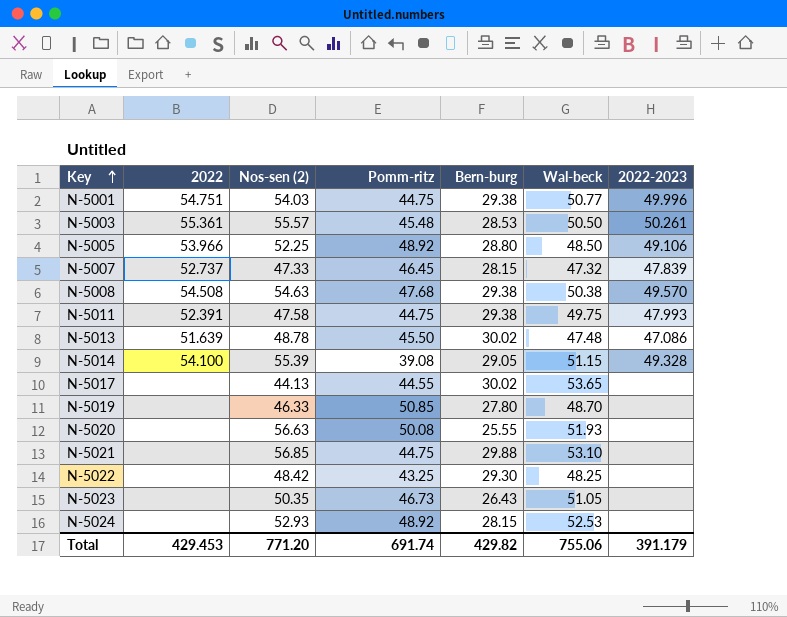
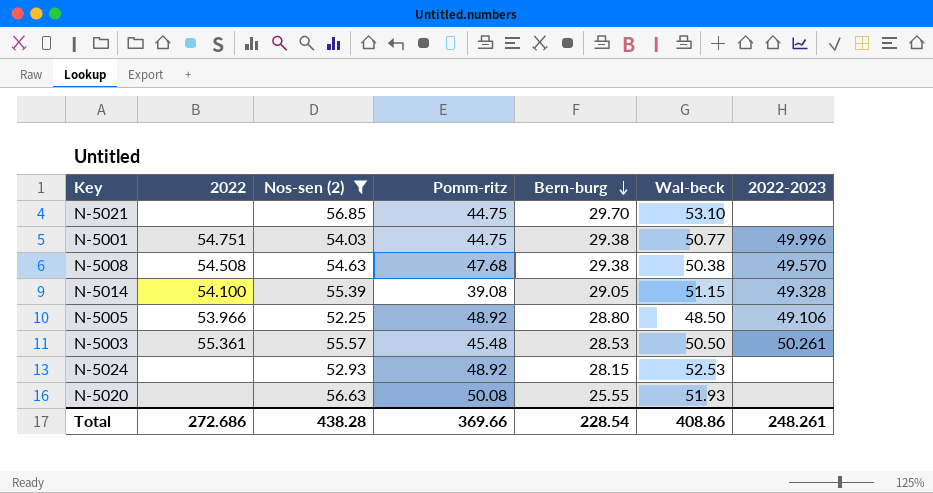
filter: none -> Nos-sen (2) >= 52.25
row order: Key ascending -> Bern-burg descending
N-5021 | Bern-burg: 29.88 -> 29.70
Total | 2022: 429.453 -> 272.686
Total | Nos-sen (2): 771.20 -> 438.28
Total | Pomm-ritz: 691.74 -> 369.66
Total | Bern-burg: 429.82 -> 228.54
Total | Wal-beck: 755.06 -> 408.86
Total | 2022-2023: 391.179 -> 248.261

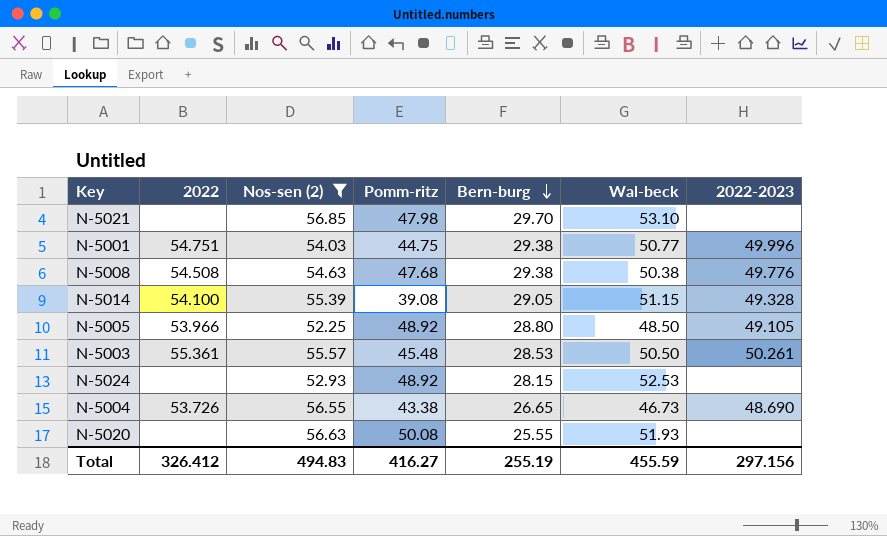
N-5021 | Pomm-ritz: 44.75 -> 47.98
N-5008 | 2022-2023: 49.570 -> 49.776
N-5005 | 2022-2023: 49.106 -> 49.105
row N-5004: none -> 53.726 | 56.55 | 43.38 | 26.65 | 46.73 | 48.690
Total | 2022: 272.686 -> 326.412
Total | Nos-sen (2): 438.28 -> 494.83
Total | Pomm-ritz: 369.66 -> 416.27
Total | Bern-burg: 228.54 -> 255.19
Total | Wal-beck: 408.86 -> 455.59
Total | 2022-2023: 248.261 -> 297.156

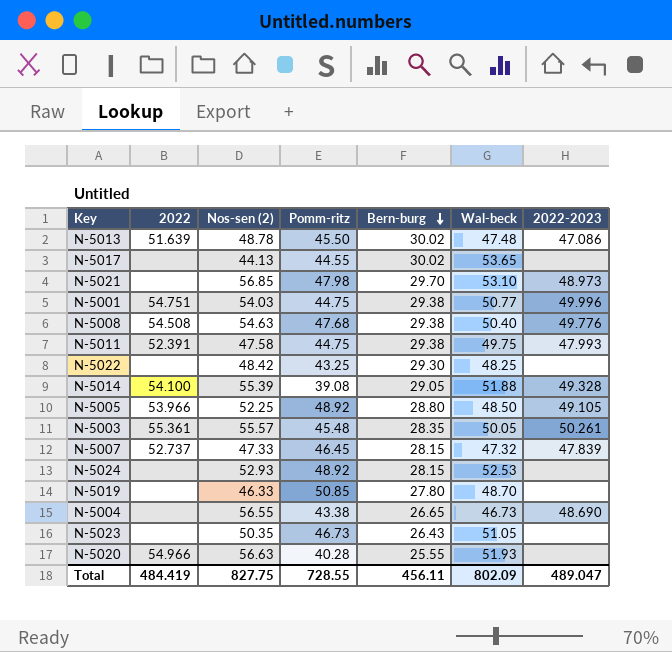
filter: Nos-sen (2) >= 52.25 -> none
N-5021 | 2022-2023: none -> 48.973
N-5008 | Wal-beck: 50.38 -> 50.40
N-5014 | Wal-beck: 51.15 -> 51.88
N-5003 | Bern-burg: 28.53 -> 28.35
N-5003 | Wal-beck: 50.50 -> 50.05
N-5004 | 2022: 53.726 -> none
N-5020 | 2022: none -> 54.966
N-5020 | Pomm-ritz: 50.08 -> 40.28
Total | 2022: 326.412 -> 484.419
Total | Nos-sen (2): 494.83 -> 827.75
Total | Pomm-ritz: 416.27 -> 728.55
Total | Bern-burg: 255.19 -> 456.11
Total | Wal-beck: 455.59 -> 802.09
Total | 2022-2023: 297.156 -> 489.047

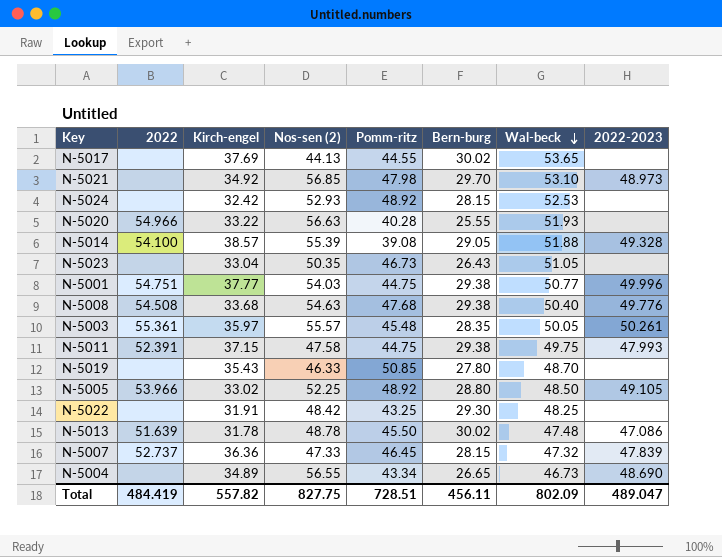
row order: Bern-burg descending -> Wal-beck descending
column Kirch-engel | position: none -> 3
N-5004 | Pomm-ritz: 43.38 -> 43.34
Total | Pomm-ritz: 728.55 -> 728.51

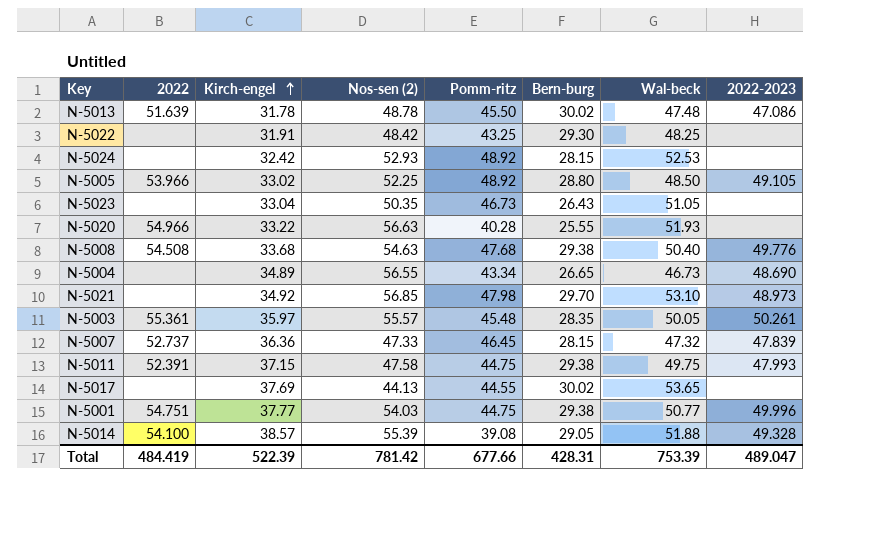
row order: Wal-beck descending -> Kirch-engel ascending
row N-5019: none | 35.43 | 46.33 | 50.85 | 27.80 | 48.70 | none -> none
Total | Kirch-engel: 557.82 -> 522.39
Total | Nos-sen (2): 827.75 -> 781.42
Total | Pomm-ritz: 728.51 -> 677.66
Total | Bern-burg: 456.11 -> 428.31
Total | Wal-beck: 802.09 -> 753.39

